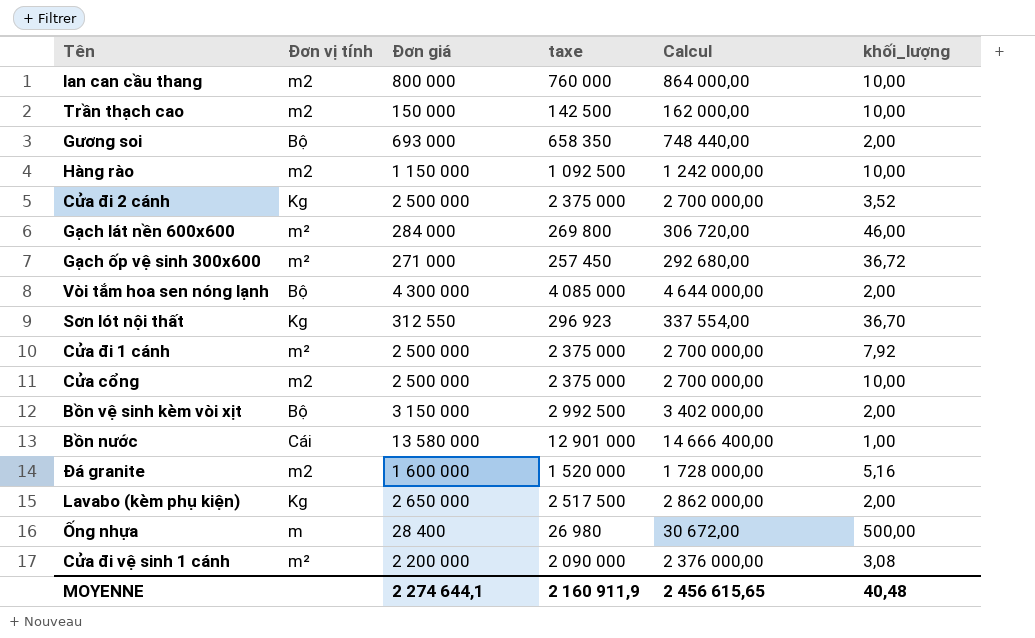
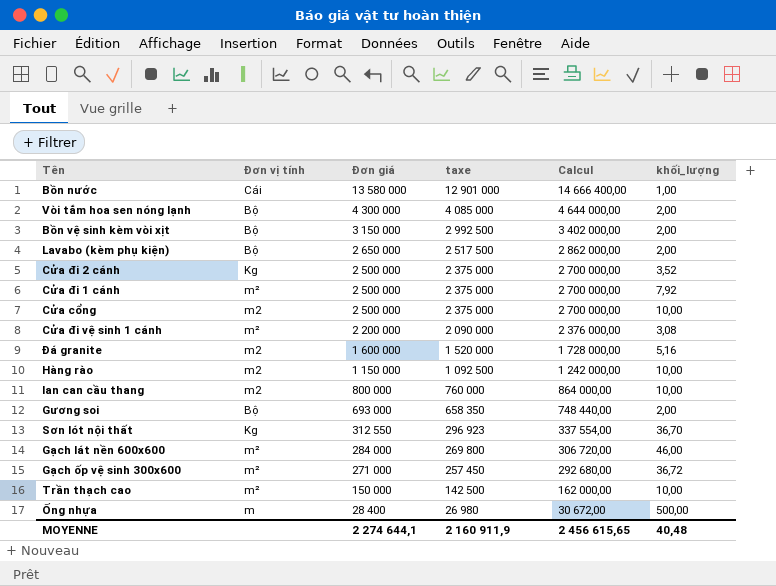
row order: none -> Đơn giá descending
Lavabo (kèm phụ kiện) | Đơn vị tính: Kg -> Bộ
Trần thạch cao | Đơn vị tính: m2 -> m²

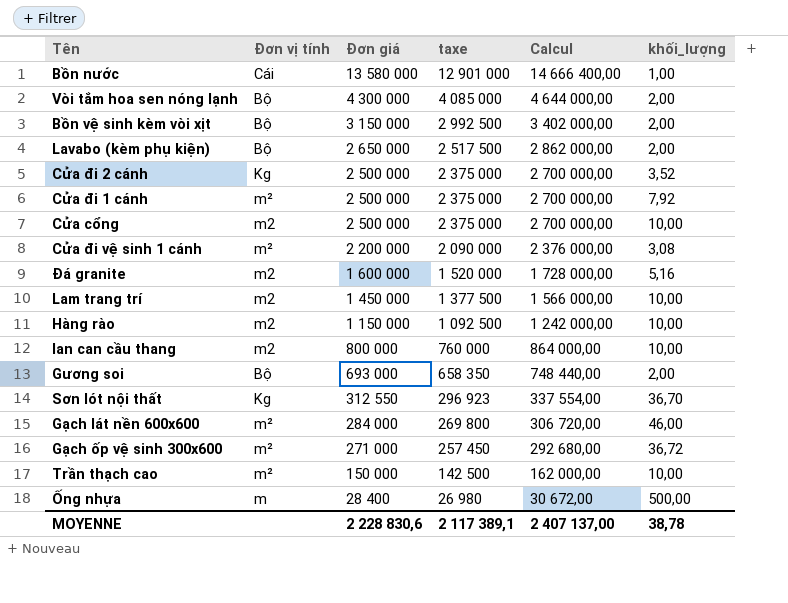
row Lam trang trí: none -> m2 | 1 450 000 | 1 377 500 | 1 566 000,00 | 10,00
MOYENNE | Đơn giá: 2 274 644,1 -> 2 228 830,6
MOYENNE | taxe: 2 160 911,9 -> 2 117 389,1
MOYENNE | Calcul: 2 456 615,65 -> 2 407 137,00
MOYENNE | khối_lượng: 40,48 -> 38,78

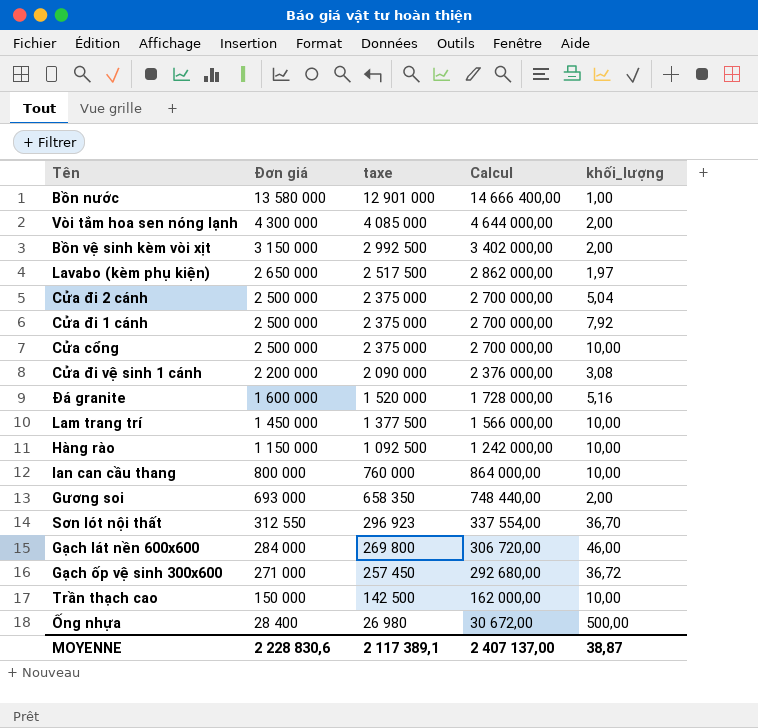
column Đơn vị tính | position: 2 -> none
Lavabo (kèm phụ kiện) | khối_lượng: 2,00 -> 1,97
Cửa đi 2 cánh | khối_lượng: 3,52 -> 5,04
MOYENNE | khối_lượng: 38,78 -> 38,87

